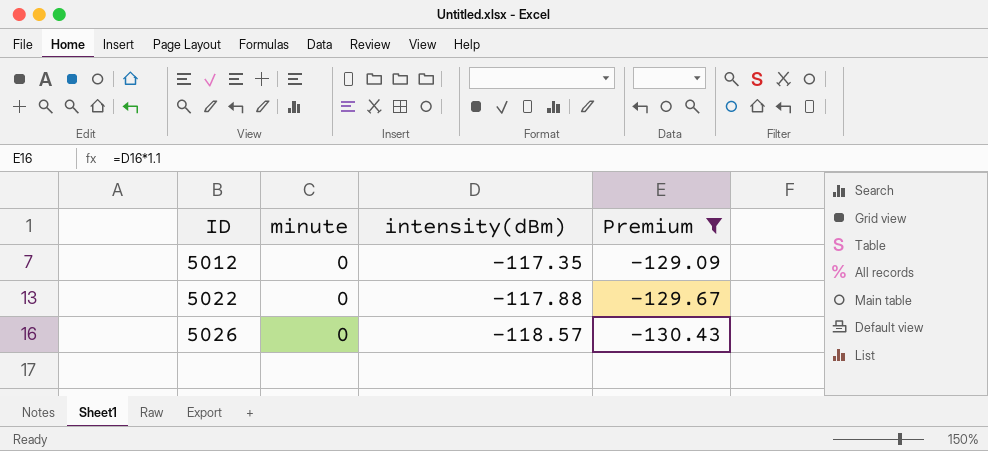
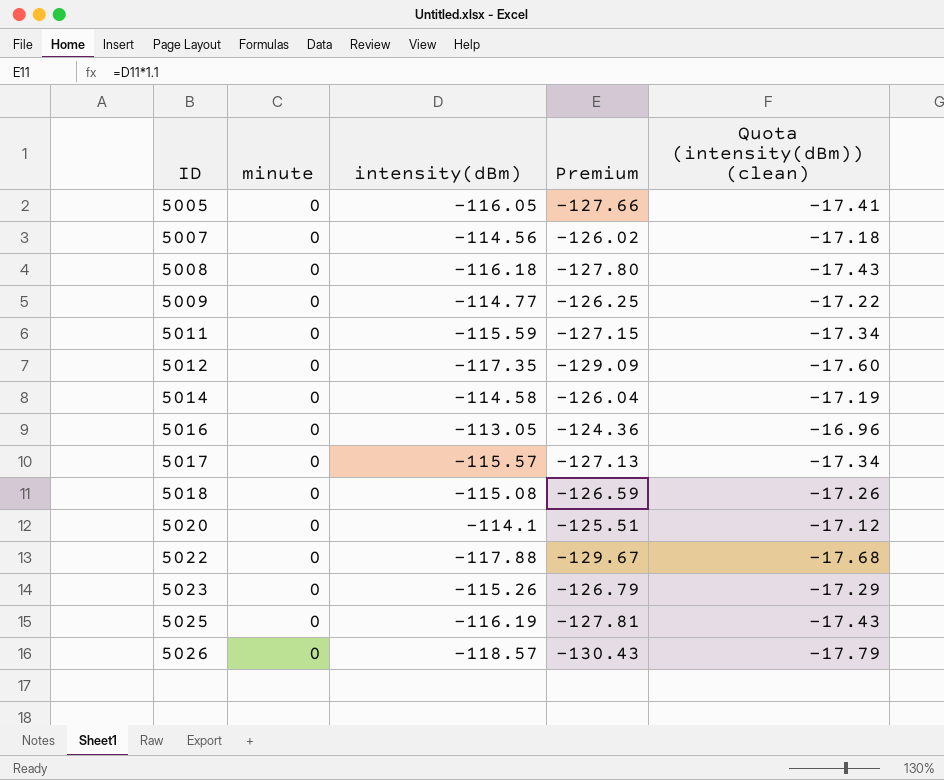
filter: Premium <= -129.09 -> none
column Quota (intensity(dBm)) (clean) | formula: none -> [intensity(dBm)] * 0.15

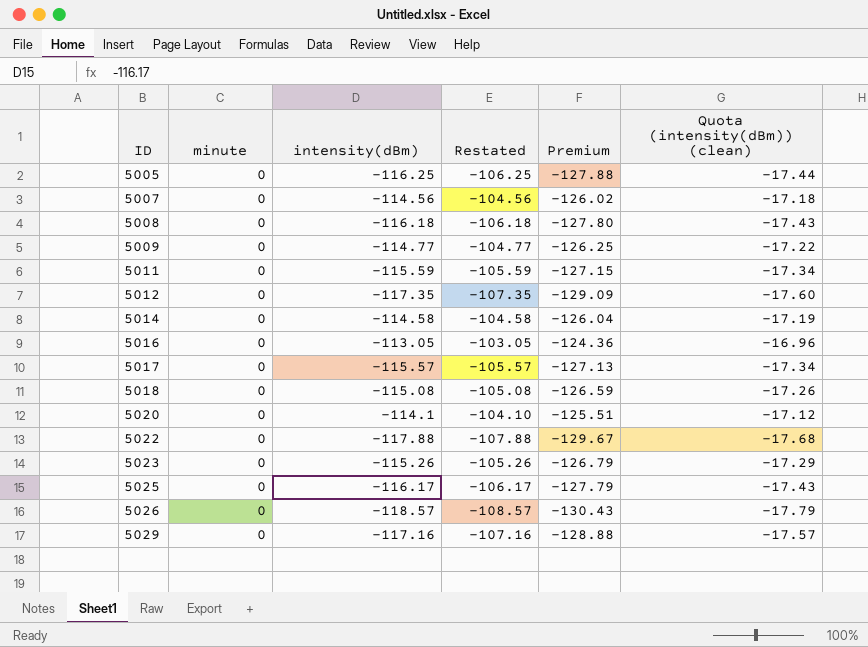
column Restated | formula: none -> [intensity(dBm)] + 10
5005 | intensity(dBm): -116.05 -> -116.25
5005 | Premium: -127.66 -> -127.88
5005 | Quota (intensity(dBm)) (clean): -17.41 -> -17.44
5025 | intensity(dBm): -116.19 -> -116.17
5025 | Premium: -127.81 -> -127.79
row 5029: none -> 0 | -117.16 | -107.16 | -128.88 | -17.57

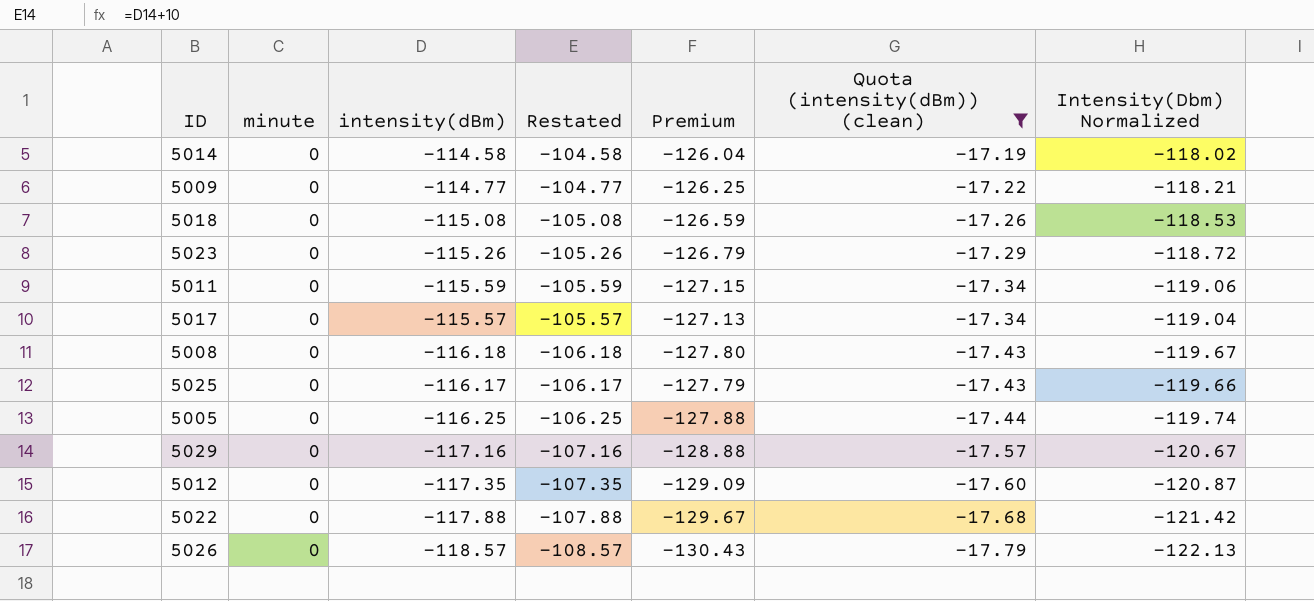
filter: none -> Quota (intensity(dBm)) (clean) <= -17.19
row order: ID ascending -> Quota (intensity(dBm)) (clean) descending
column Intensity(Dbm) Normalized | formula: none -> [intensity(dBm)] * 1.03

